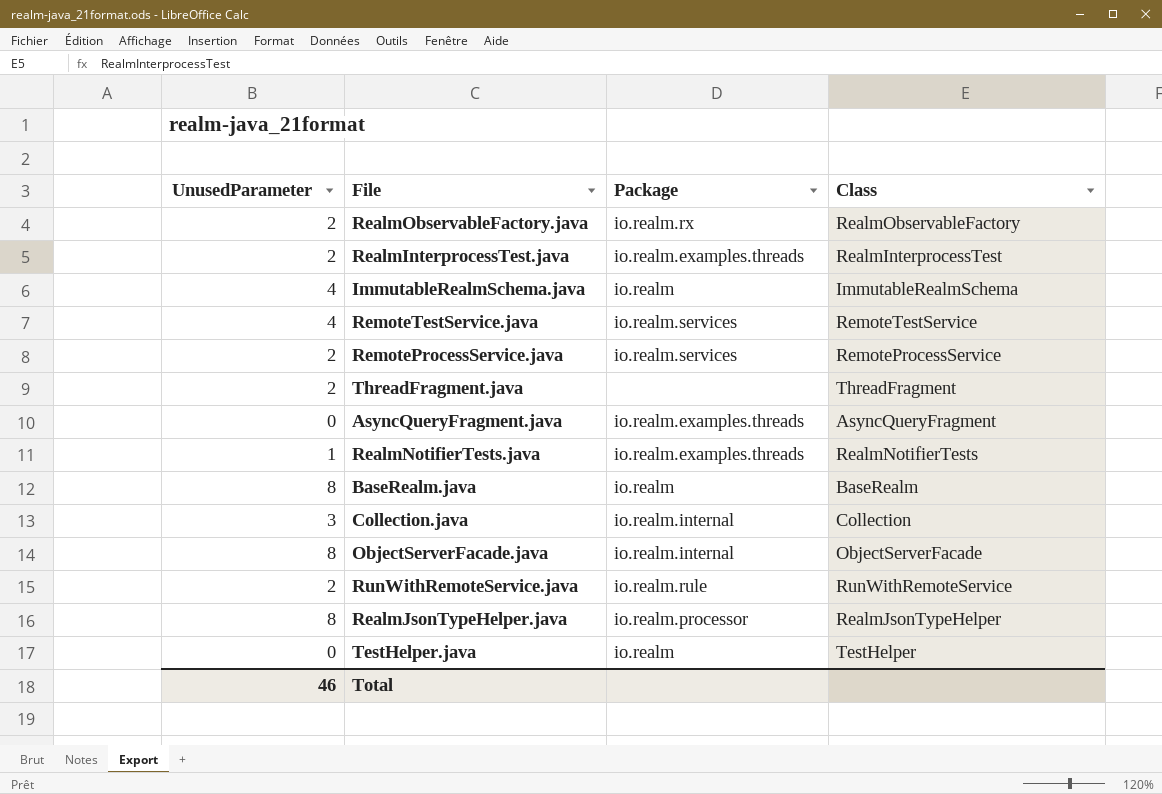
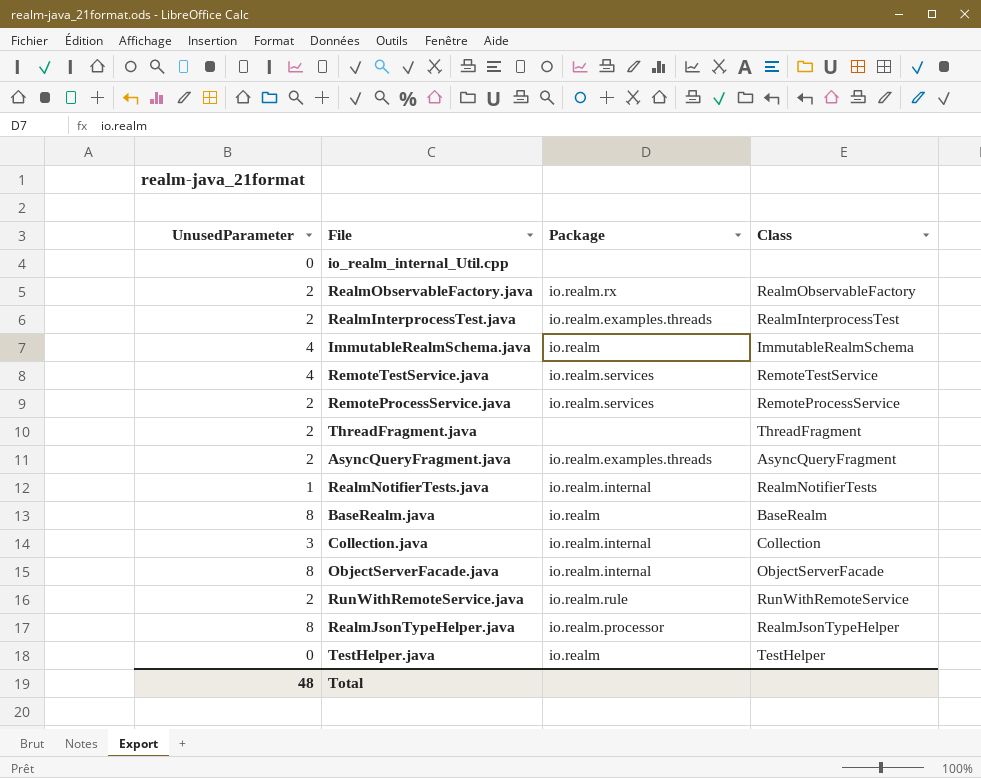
row io_realm_internal_Util.cpp: none -> 0 | none | none
AsyncQueryFragment.java | UnusedParameter: 0 -> 2
RealmNotifierTests.java | Package: io.realm.examples.threads -> io.realm.internal
Total | UnusedParameter: 46 -> 48

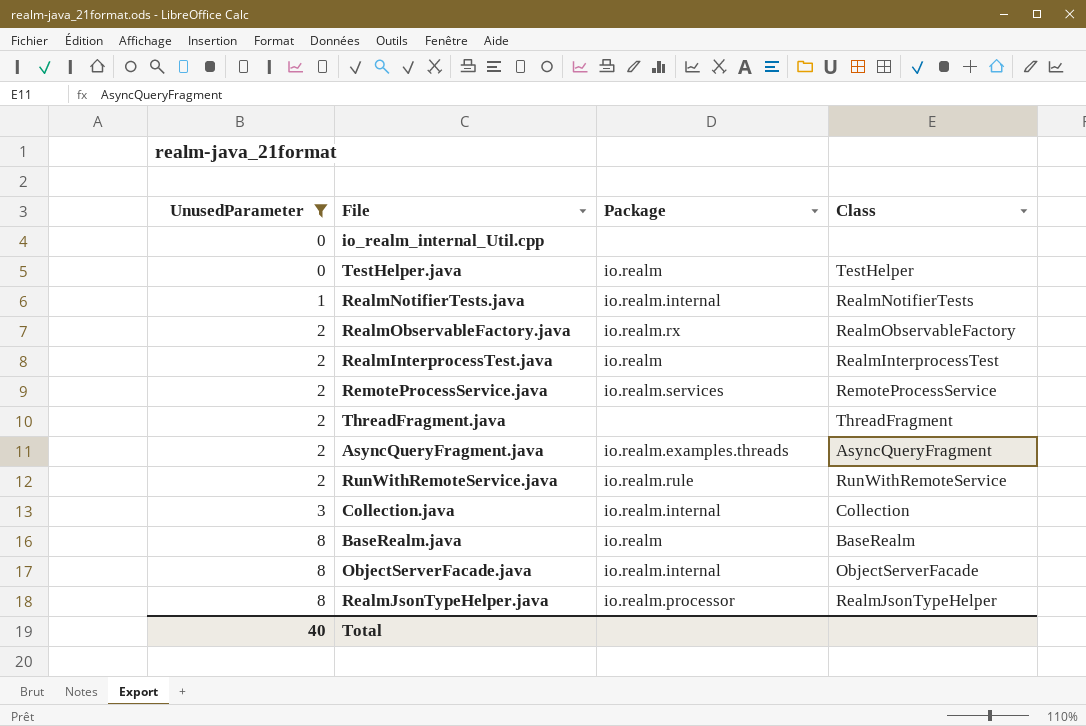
filter: none -> UnusedParameter != 4
row order: none -> UnusedParameter ascending
RealmInterprocessTest.java | Package: io.realm.examples.threads -> io.realm
Total | UnusedParameter: 48 -> 40

